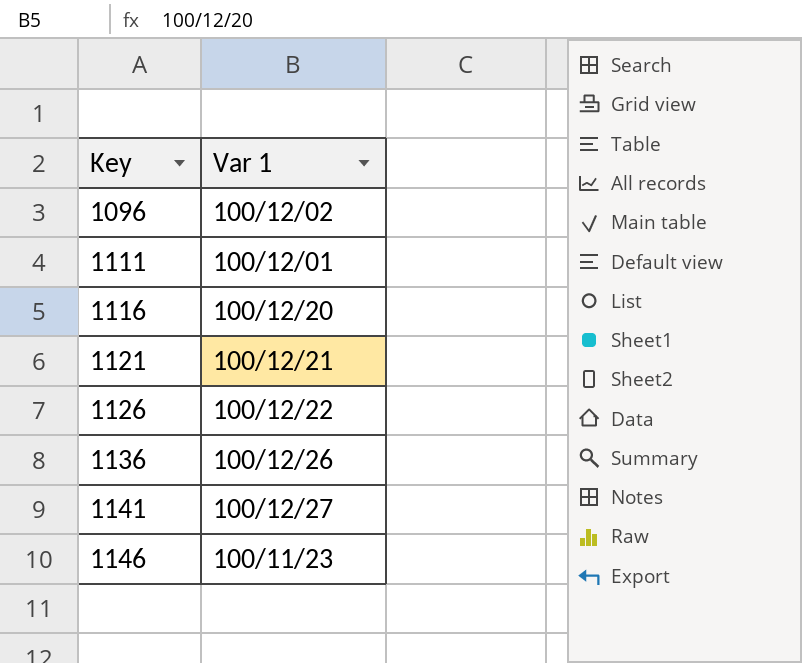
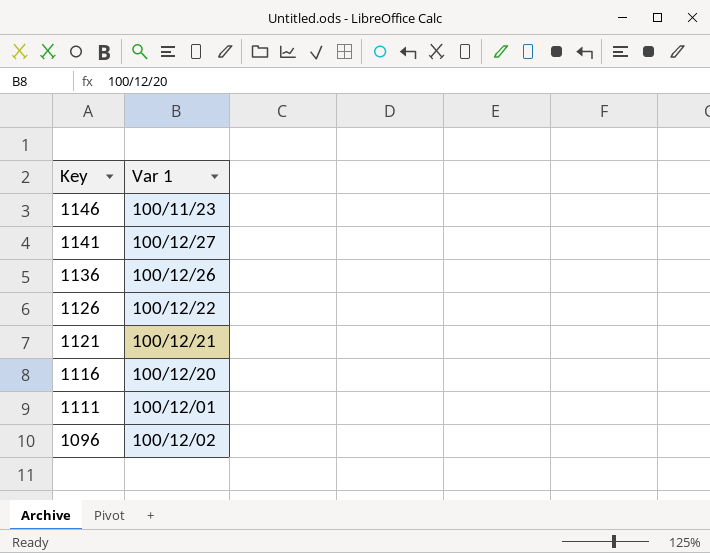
row order: Key ascending -> Key descending

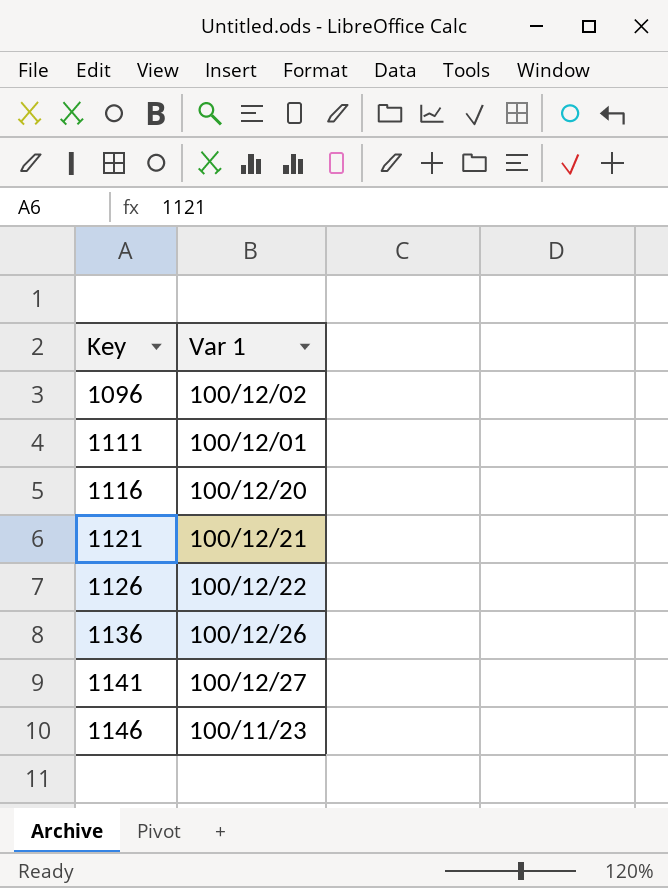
row order: Key descending -> Key ascending

